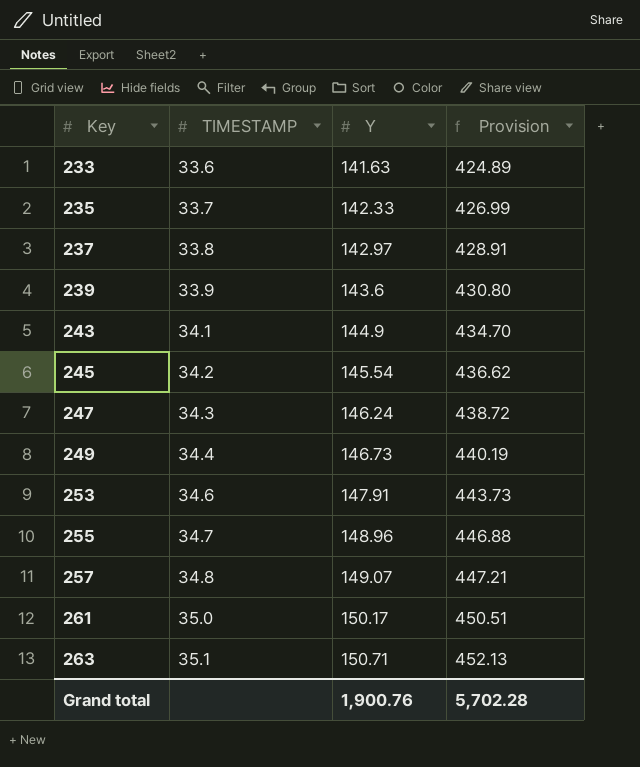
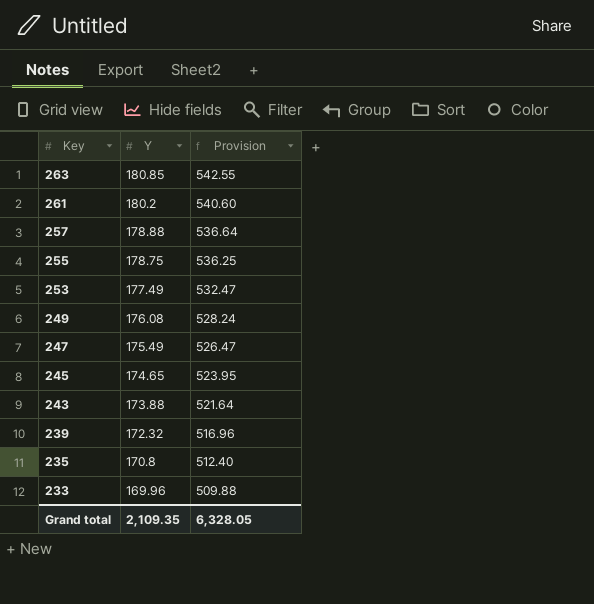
row order: Key ascending -> Key descending
column TIMESTAMP | position: 2 -> none
row 237: 33.8 | 142.97 | 428.91 -> none
263 | Y: 150.71 -> 180.85
263 | Provision: 452.13 -> 542.55
261 | Y: 150.17 -> 180.2
261 | Provision: 450.51 -> 540.60
257 | Y: 149.07 -> 178.88
257 | Provision: 447.21 -> 536.64
255 | Y: 148.96 -> 178.75
255 | Provision: 446.88 -> 536.25
253 | Y: 147.91 -> 177.49
253 | Provision: 443.73 -> 532.47
249 | Y: 146.73 -> 176.08
249 | Provision: 440.19 -> 528.24
247 | Y: 146.24 -> 175.49
247 | Provision: 438.72 -> 526.47
245 | Y: 145.54 -> 174.65
245 | Provision: 436.62 -> 523.95
243 | Y: 144.9 -> 173.88
243 | Provision: 434.70 -> 521.64
239 | Y: 143.6 -> 172.32
239 | Provision: 430.80 -> 516.96
235 | Y: 142.33 -> 170.8
235 | Provision: 426.99 -> 512.40
233 | Y: 141.63 -> 169.96
233 | Provision: 424.89 -> 509.88
Grand total | Y: 1,900.76 -> 2,109.35
Grand total | Provision: 5,702.28 -> 6,328.05

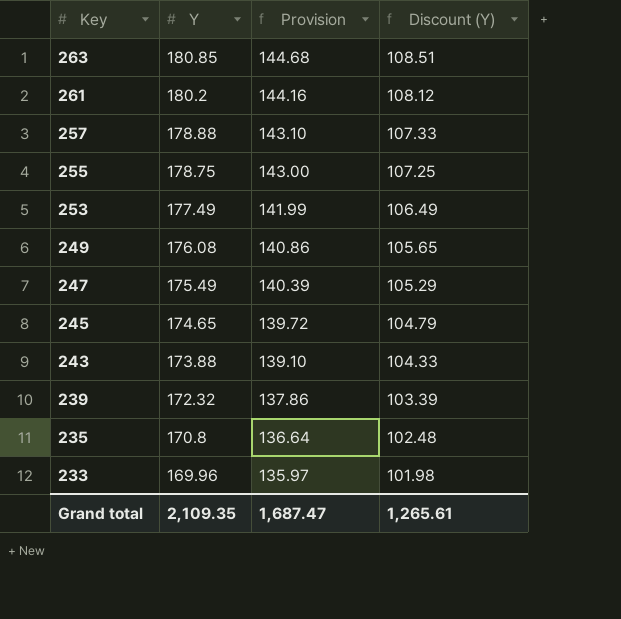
column Provision | formula: [Y] * 3 -> [Y] * 0.8
column Discount (Y) | formula: none -> [Y] * 0.6
Grand total | Provision: 6,328.05 -> 1,687.47

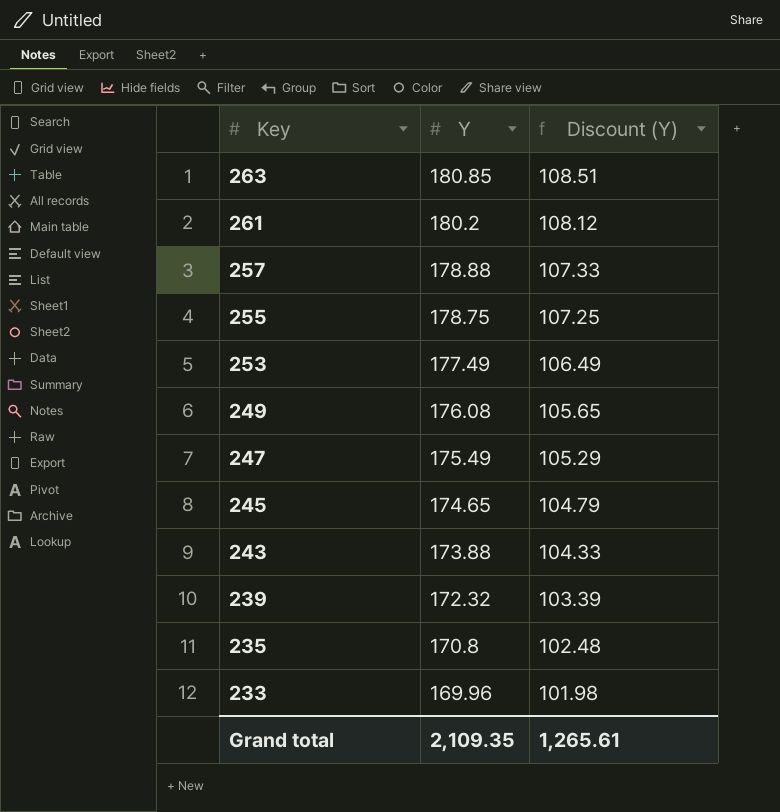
column Provision | formula: [Y] * 0.8 -> none

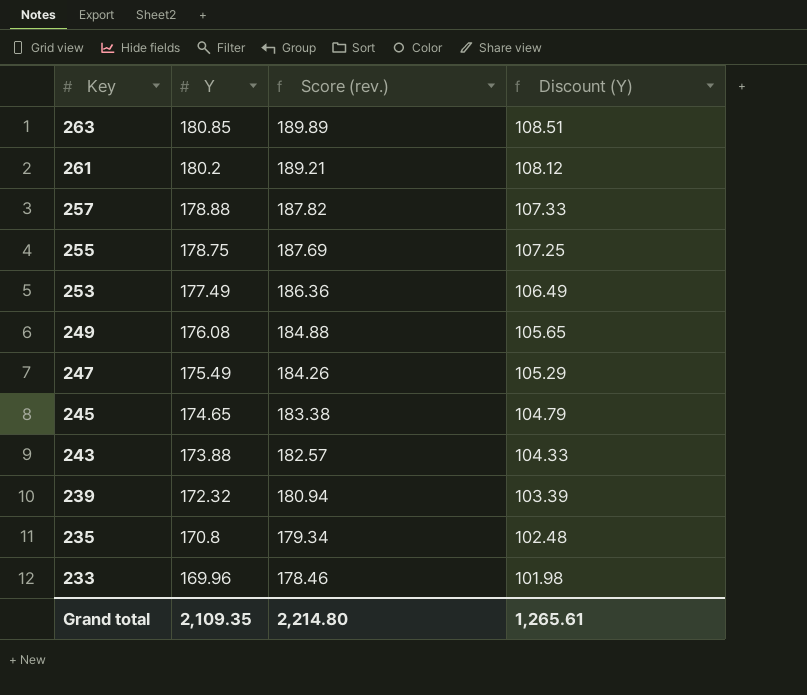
column Score (rev.) | formula: none -> [Y] * 1.05

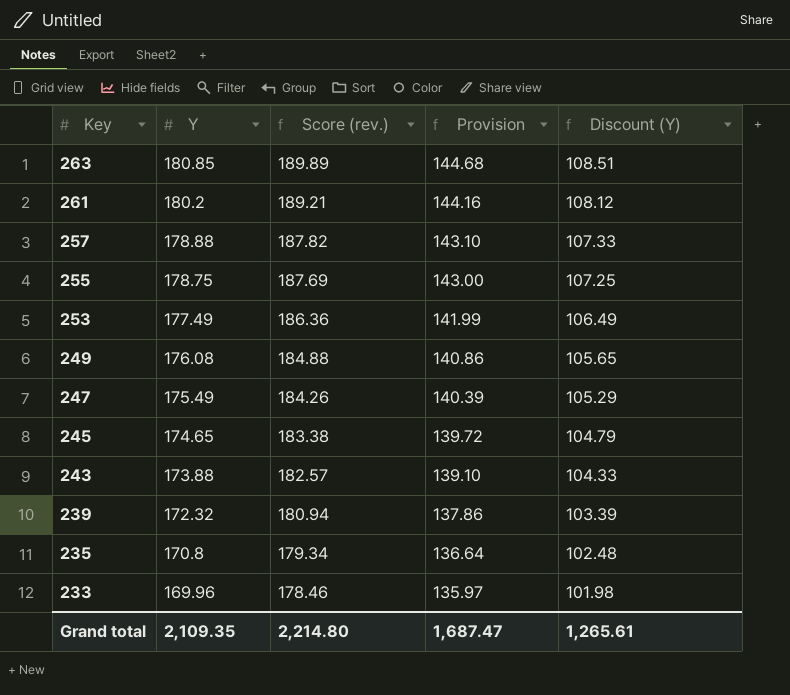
column Provision | formula: none -> [Y] * 0.8

